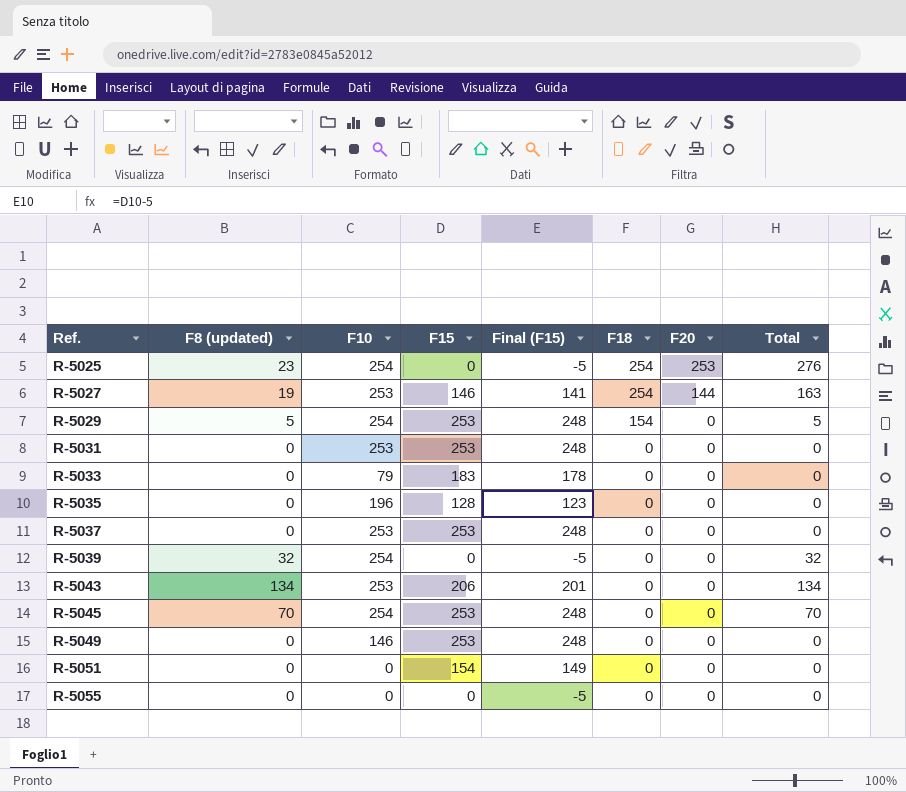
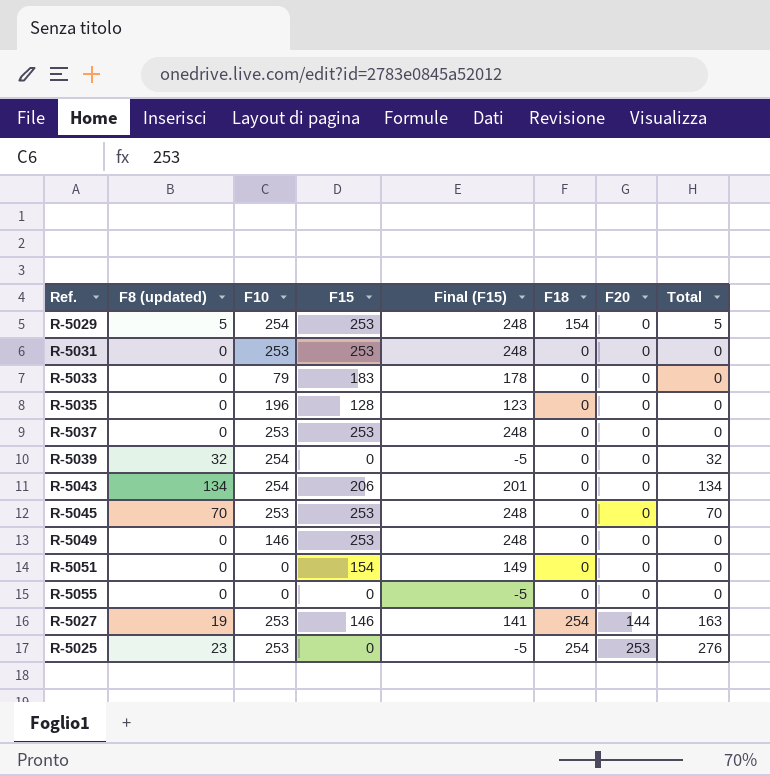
row order: Ref. ascending -> F20 ascending
R-5043 | F10: 253 -> 254
R-5045 | F10: 254 -> 253
R-5025 | F10: 254 -> 253

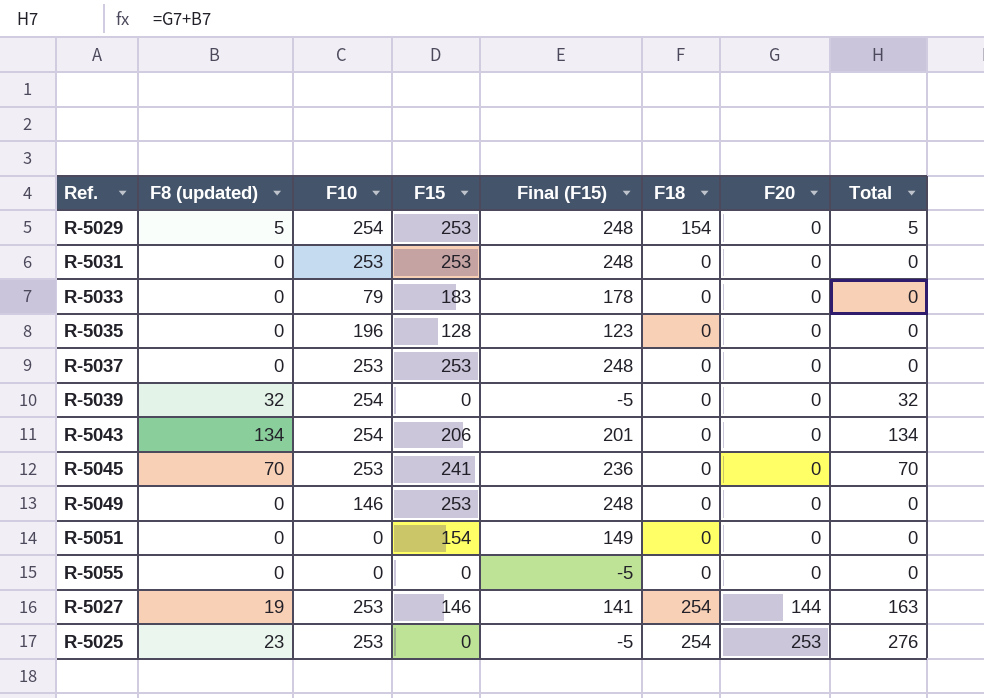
R-5045 | F15: 253 -> 241
R-5045 | Final (F15): 248 -> 236

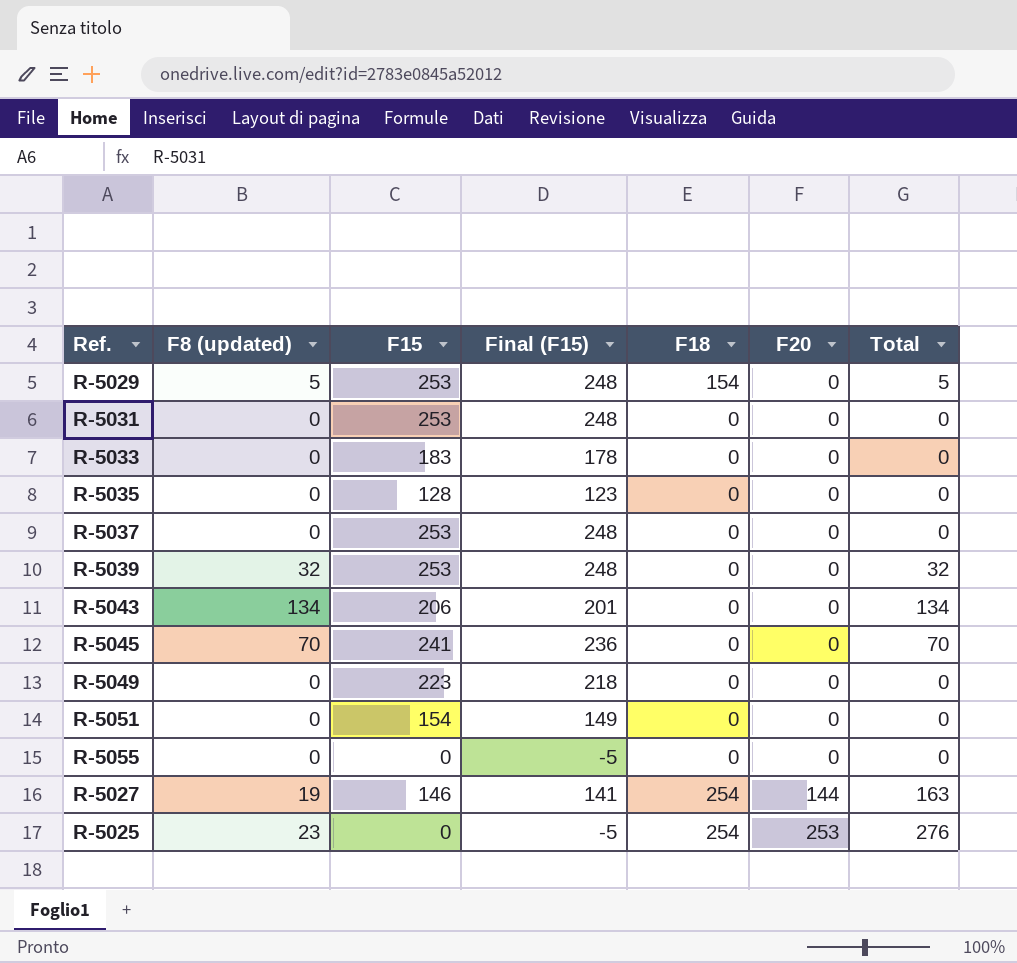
column F10 | position: 3 -> none
R-5039 | F15: 0 -> 253
R-5039 | Final (F15): -5 -> 248
R-5049 | F15: 253 -> 223
R-5049 | Final (F15): 248 -> 218

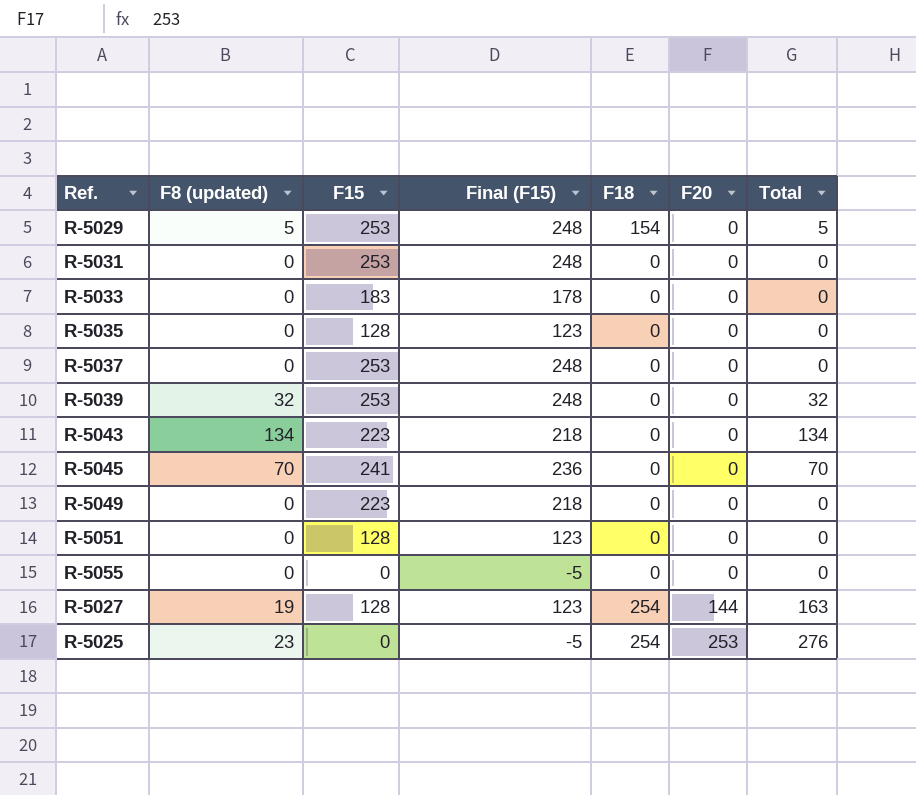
R-5043 | F15: 206 -> 223
R-5043 | Final (F15): 201 -> 218
R-5051 | F15: 154 -> 128
R-5051 | Final (F15): 149 -> 123
R-5027 | F15: 146 -> 128
R-5027 | Final (F15): 141 -> 123

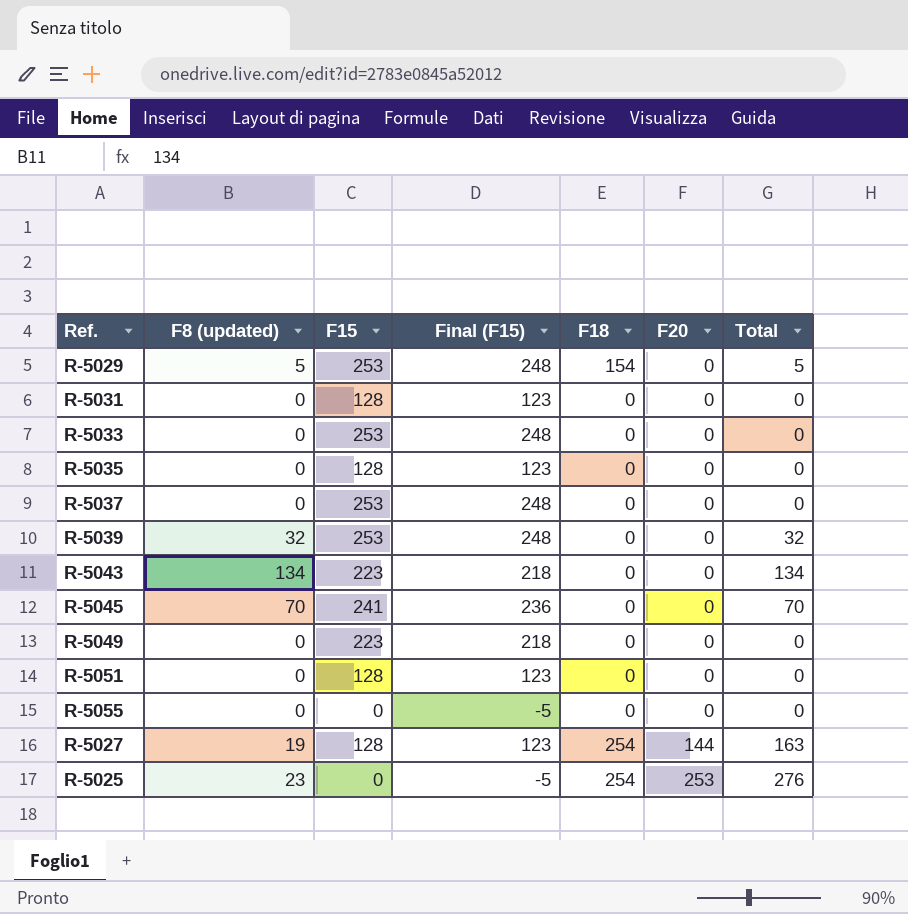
R-5031 | F15: 253 -> 128
R-5031 | Final (F15): 248 -> 123
R-5033 | F15: 183 -> 253
R-5033 | Final (F15): 178 -> 248

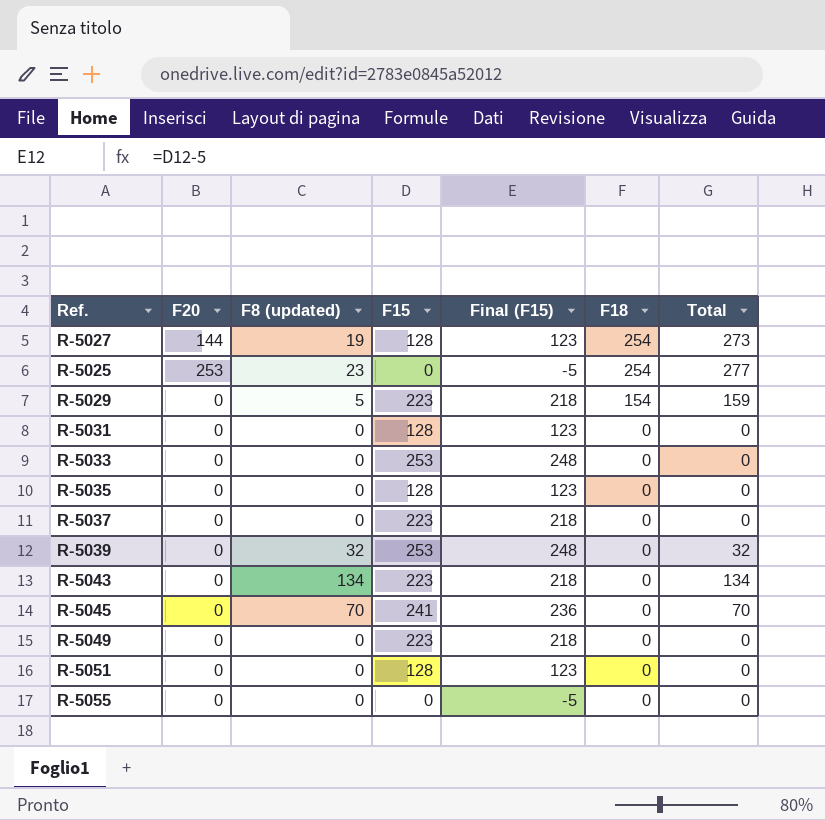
row order: F20 ascending -> F18 descending
column F20 | position: 6 -> 2
column Total | formula: [F8 (updated)] + [F20] -> [F8 (updated)] + [F18]
R-5029 | F15: 253 -> 223
R-5029 | Final (F15): 248 -> 218
R-5037 | F15: 253 -> 223
R-5037 | Final (F15): 248 -> 218

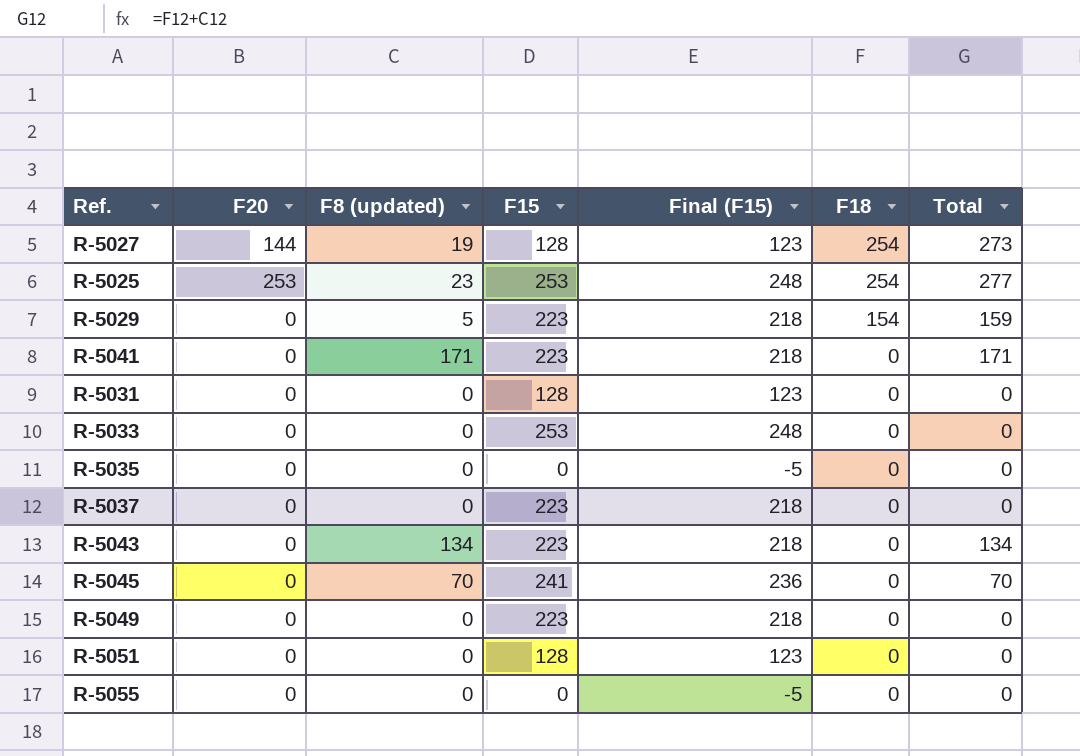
row R-5039: 0 | 32 | 253 | 248 | 0 | 32 -> none
R-5025 | F15: 0 -> 253
R-5025 | Final (F15): -5 -> 248
row R-5041: none -> 0 | 171 | 223 | 218 | 0 | 171
R-5035 | F15: 128 -> 0
R-5035 | Final (F15): 123 -> -5

